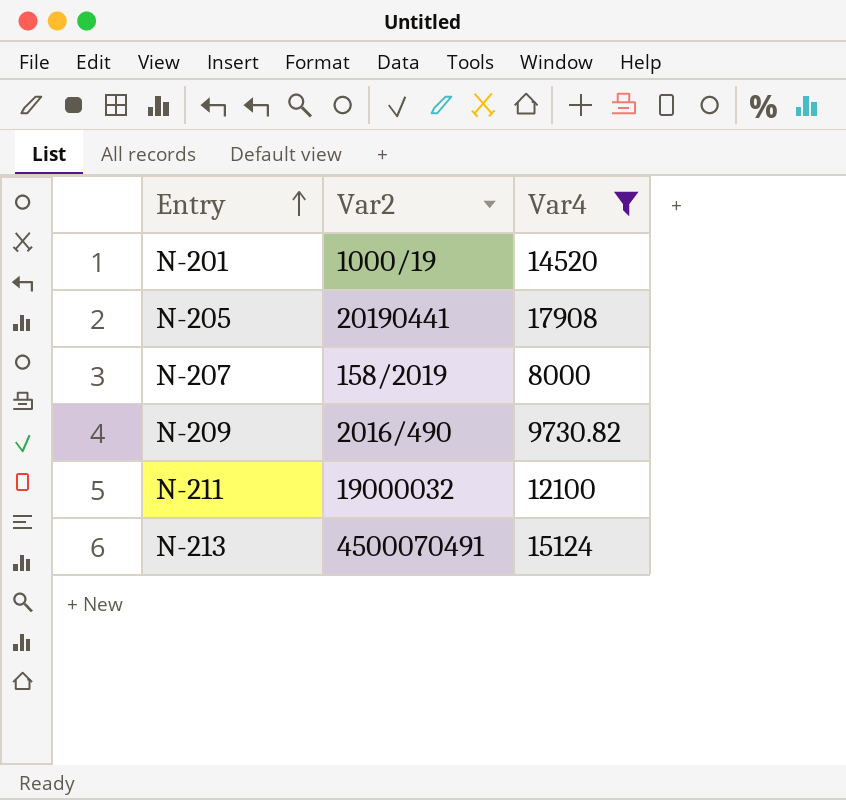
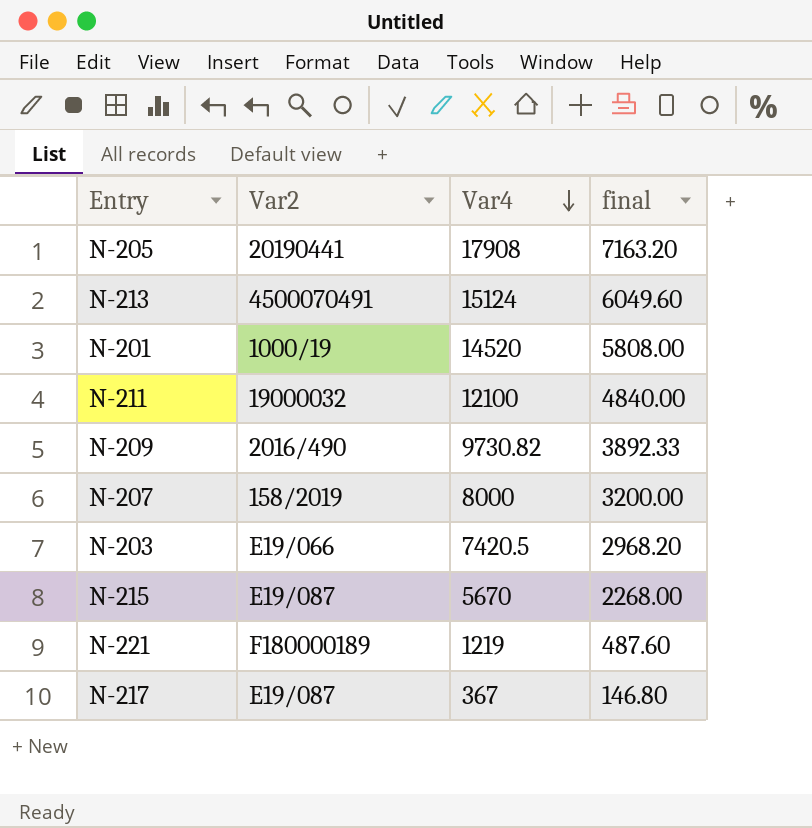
filter: Var4 >= 8000 -> none
row order: Entry ascending -> Var4 descending
column final | formula: none -> [Var4] * 0.4

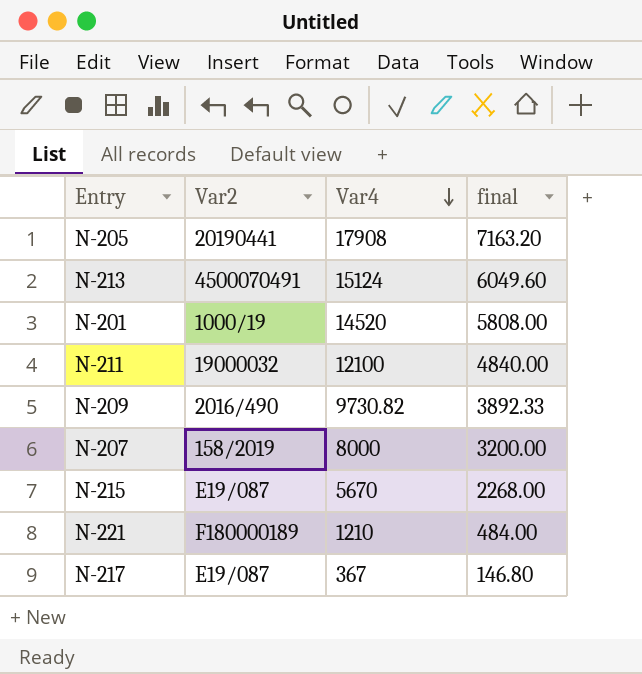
row N-203: E19/066 | 7420.5 | 2968.20 -> none
N-221 | Var4: 1219 -> 1210
N-221 | final: 487.60 -> 484.00

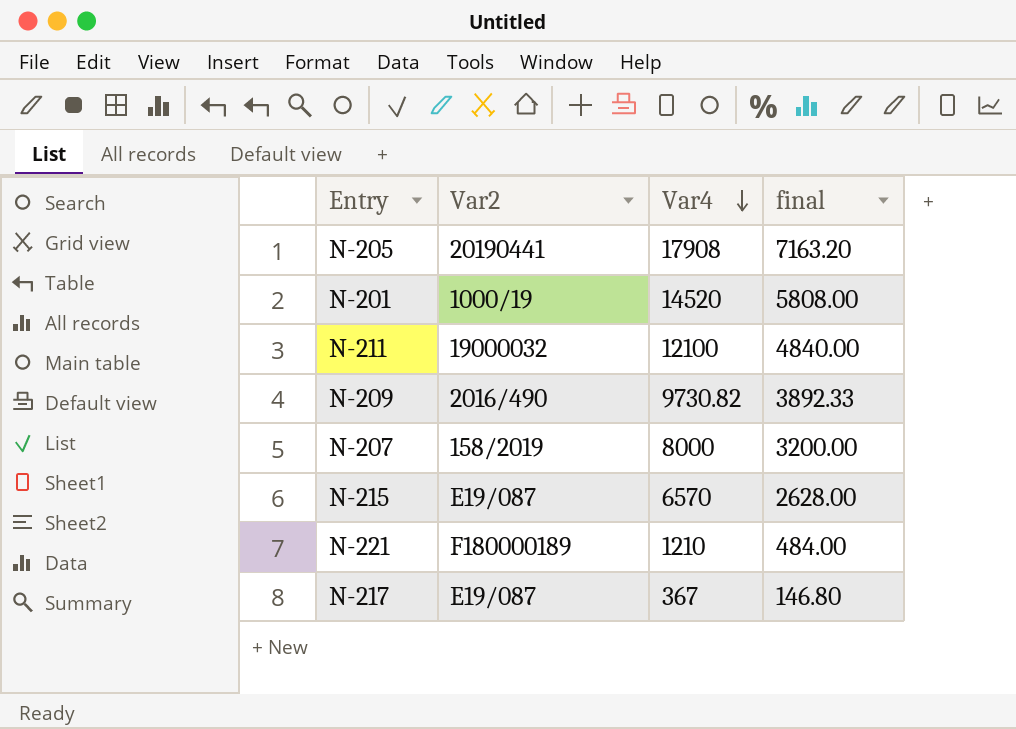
row N-213: 4500070491 | 15124 | 6049.60 -> none
N-215 | Var4: 5670 -> 6570
N-215 | final: 2268.00 -> 2628.00

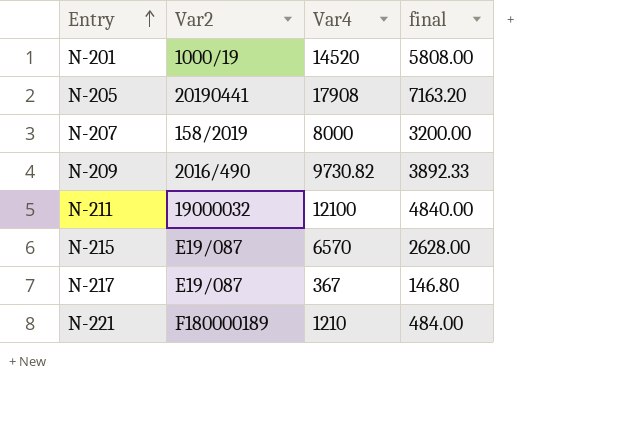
row order: Var4 descending -> Entry ascending

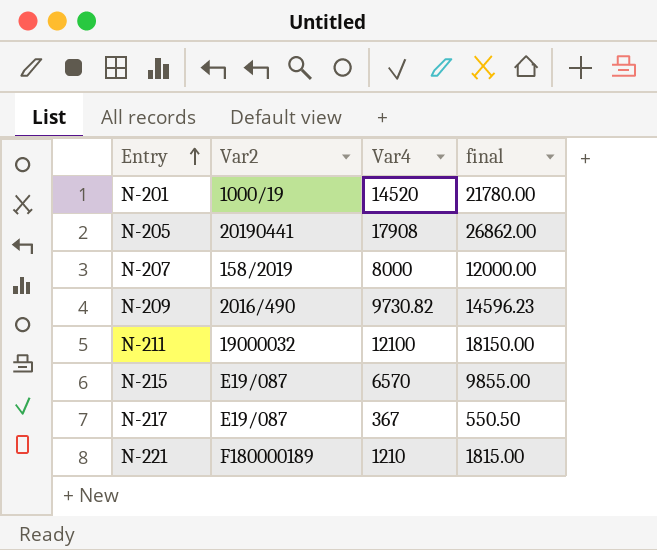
column final | formula: [Var4] * 0.4 -> [Var4] * 1.5

